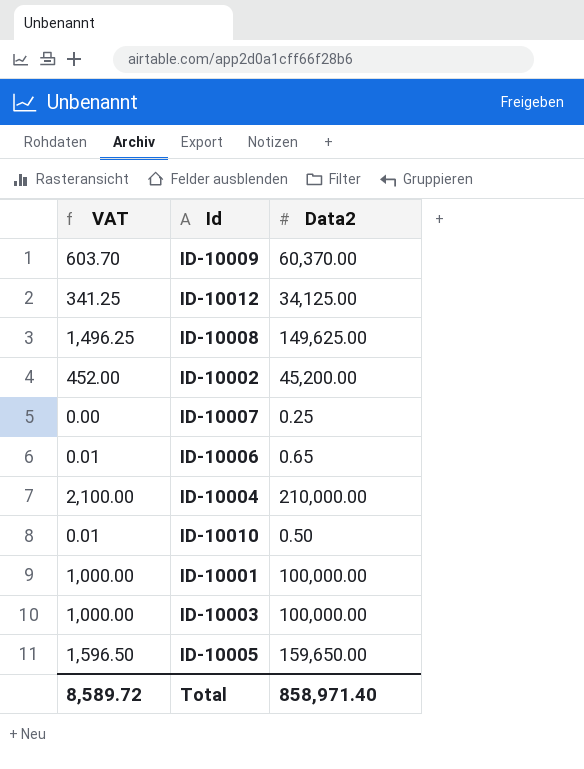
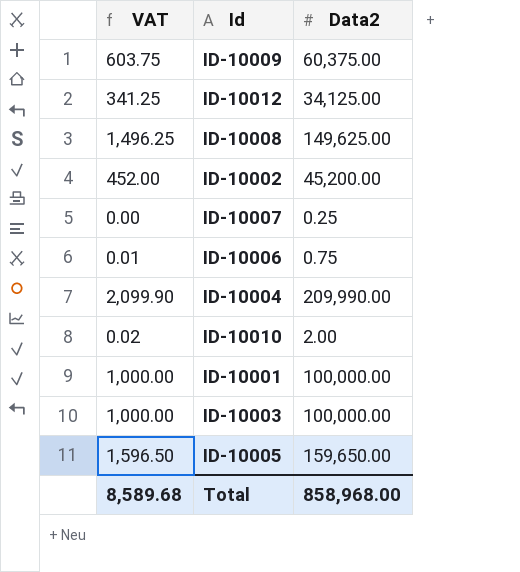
ID-10009 | VAT: 603.70 -> 603.75
ID-10009 | Data2: 60,370.00 -> 60,375.00
ID-10006 | Data2: 0.65 -> 0.75
ID-10004 | VAT: 2,100.00 -> 2,099.90
ID-10004 | Data2: 210,000.00 -> 209,990.00
ID-10010 | VAT: 0.01 -> 0.02
ID-10010 | Data2: 0.50 -> 2.00
Total | VAT: 8,589.72 -> 8,589.68
Total | Data2: 858,971.40 -> 858,968.00

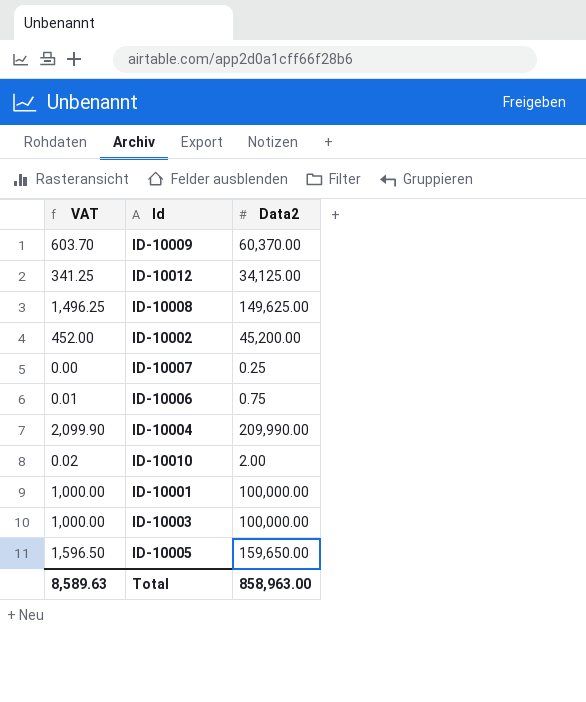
ID-10009 | VAT: 603.75 -> 603.70
ID-10009 | Data2: 60,375.00 -> 60,370.00
Total | VAT: 8,589.68 -> 8,589.63
Total | Data2: 858,968.00 -> 858,963.00

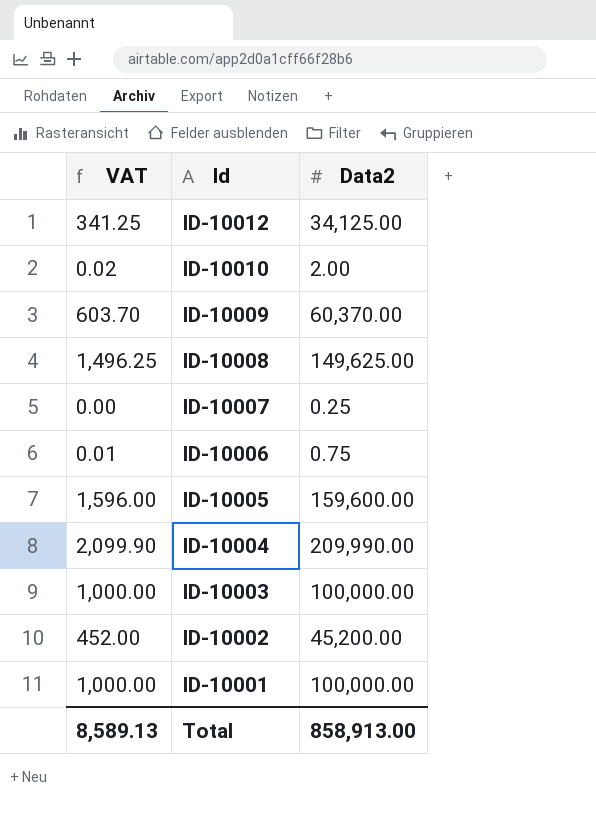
row order: none -> Id descending
ID-10005 | VAT: 1,596.50 -> 1,596.00
ID-10005 | Data2: 159,650.00 -> 159,600.00
Total | VAT: 8,589.63 -> 8,589.13
Total | Data2: 858,963.00 -> 858,913.00

